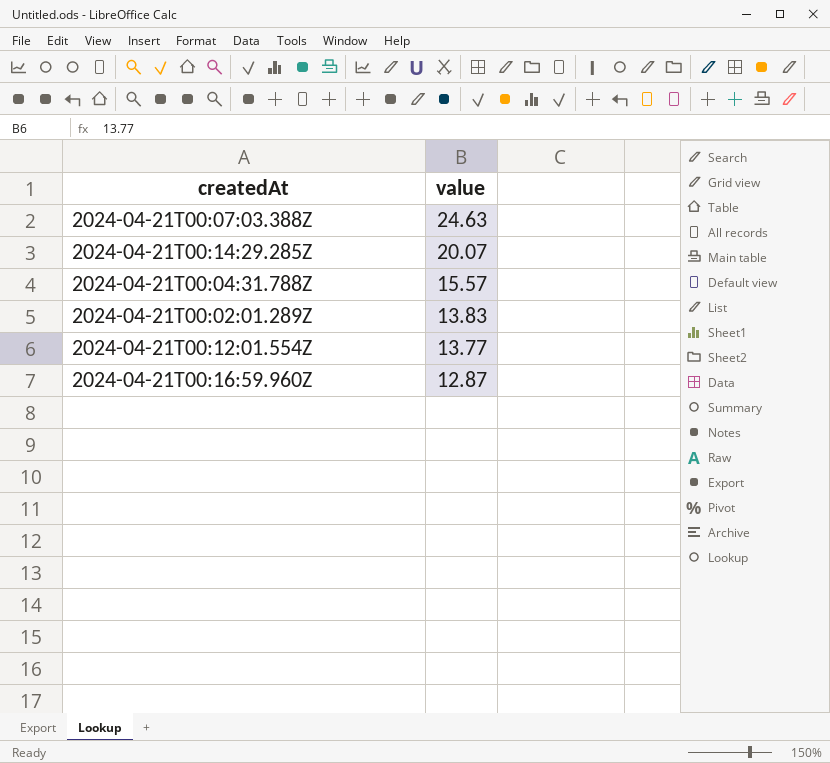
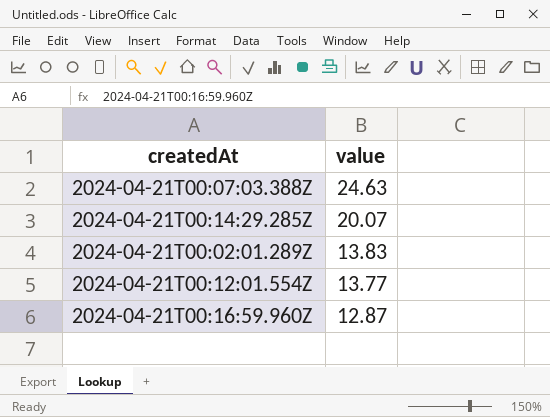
row 2024-04-21T00:04:31.788Z: 15.57 -> none

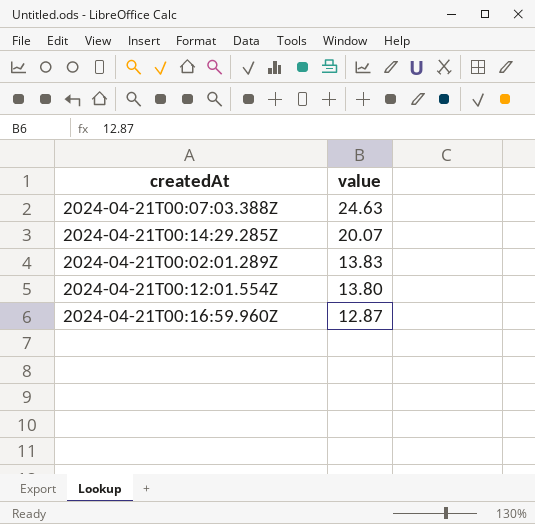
2024-04-21T00:12:01.554Z | value: 13.77 -> 13.80

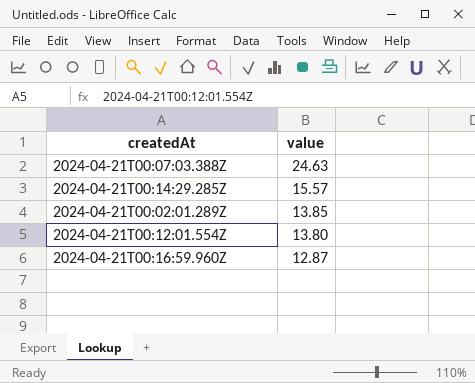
2024-04-21T00:14:29.285Z | value: 20.07 -> 15.57
2024-04-21T00:02:01.289Z | value: 13.83 -> 13.85

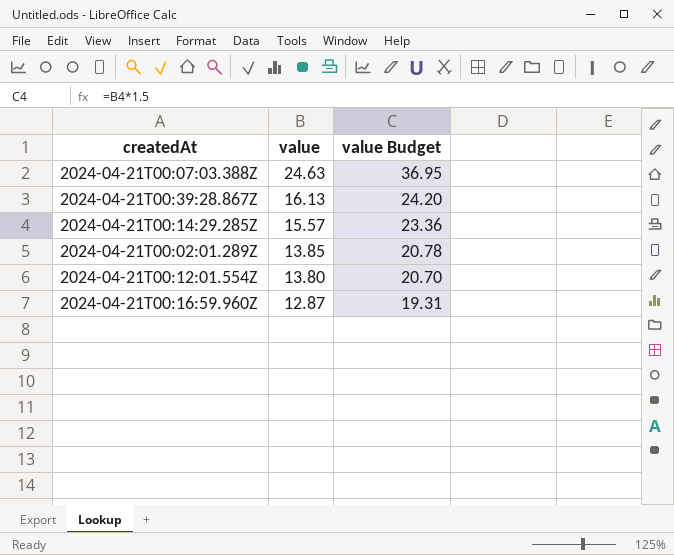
column value Budget | formula: none -> [value] * 1.5
row 2024-04-21T00:39:28.867Z: none -> 16.13 | 24.20

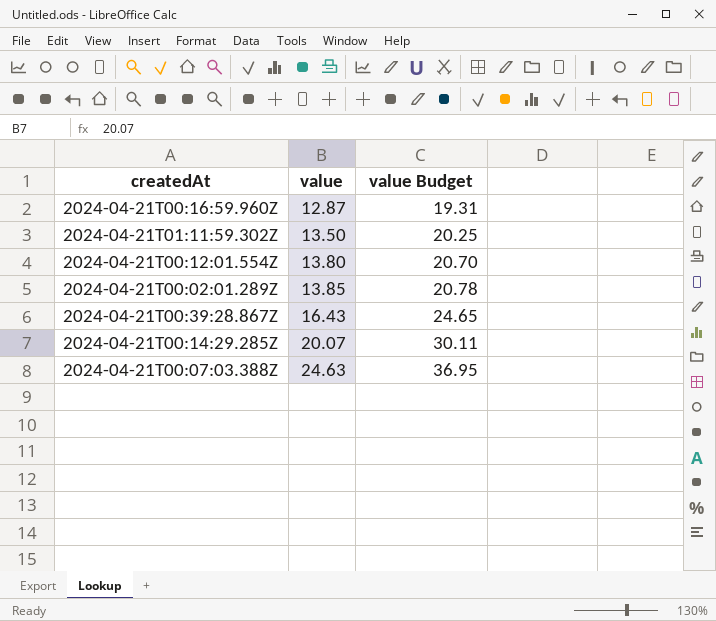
row order: value descending -> value ascending
row 2024-04-21T01:11:59.302Z: none -> 13.50 | 20.25
2024-04-21T00:39:28.867Z | value: 16.13 -> 16.43
2024-04-21T00:39:28.867Z | value Budget: 24.20 -> 24.65
2024-04-21T00:14:29.285Z | value: 15.57 -> 20.07
2024-04-21T00:14:29.285Z | value Budget: 23.36 -> 30.11

